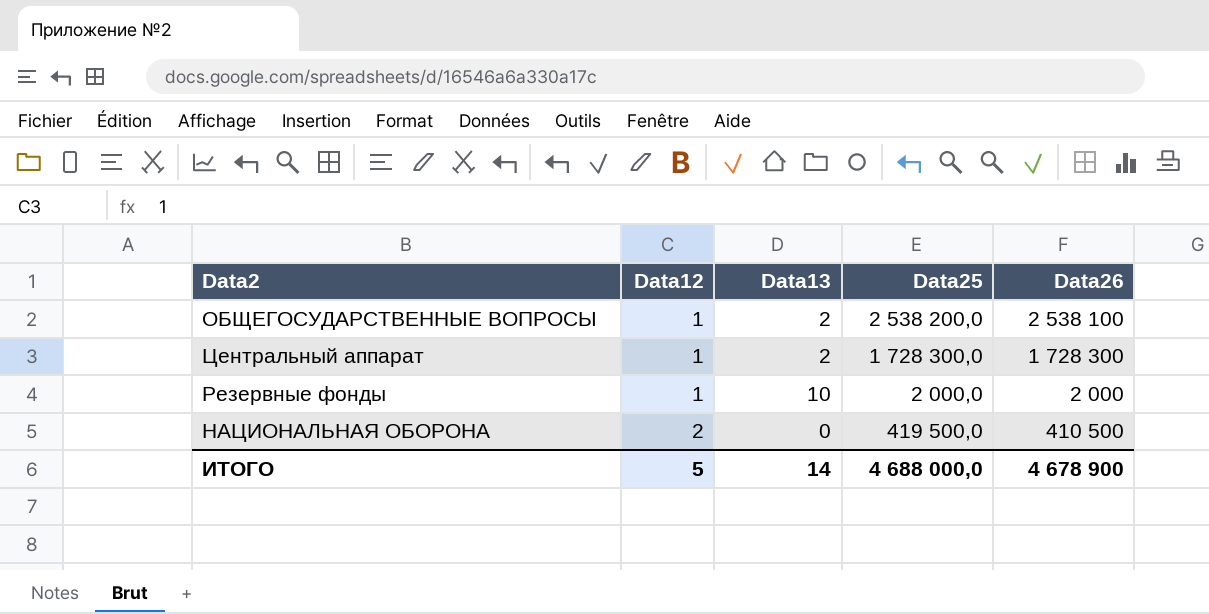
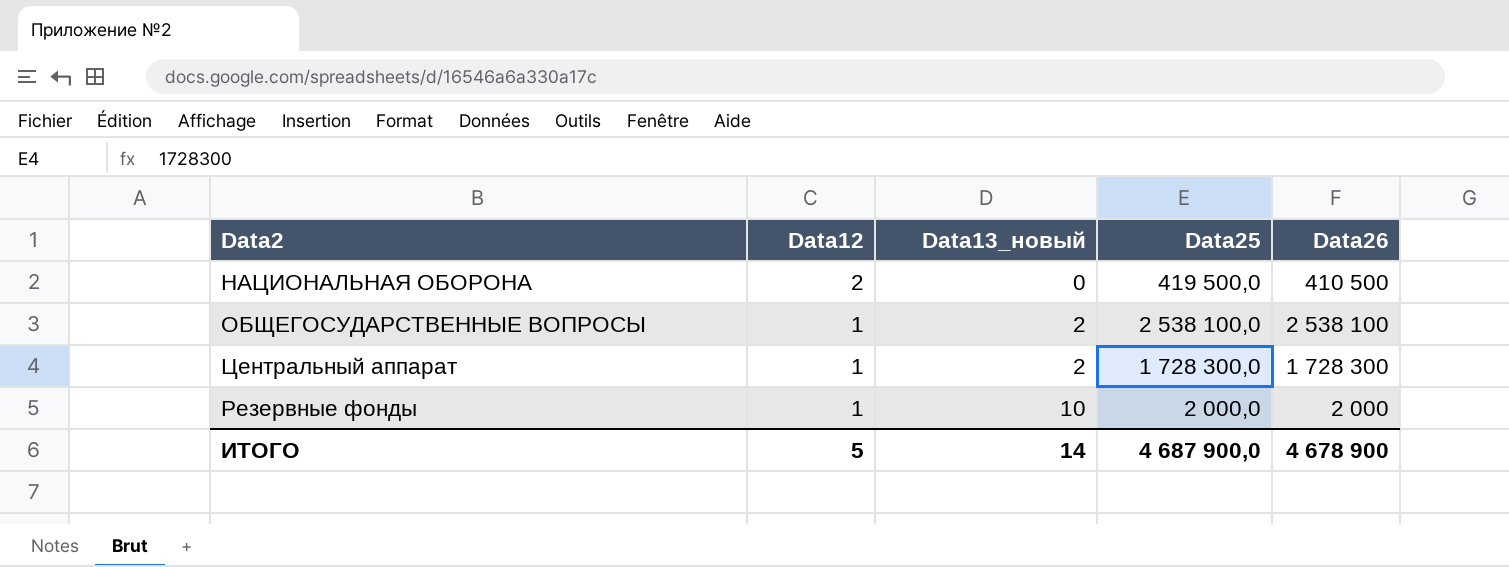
row order: Data12 ascending -> Data12 descending
column name: Data13 -> Data13_новый
ОБЩЕГОСУДАРСТВЕННЫЕ ВОПРОСЫ | Data25: 2 538 200,0 -> 2 538 100,0
ИТОГО | Data25: 4 688 000,0 -> 4 687 900,0

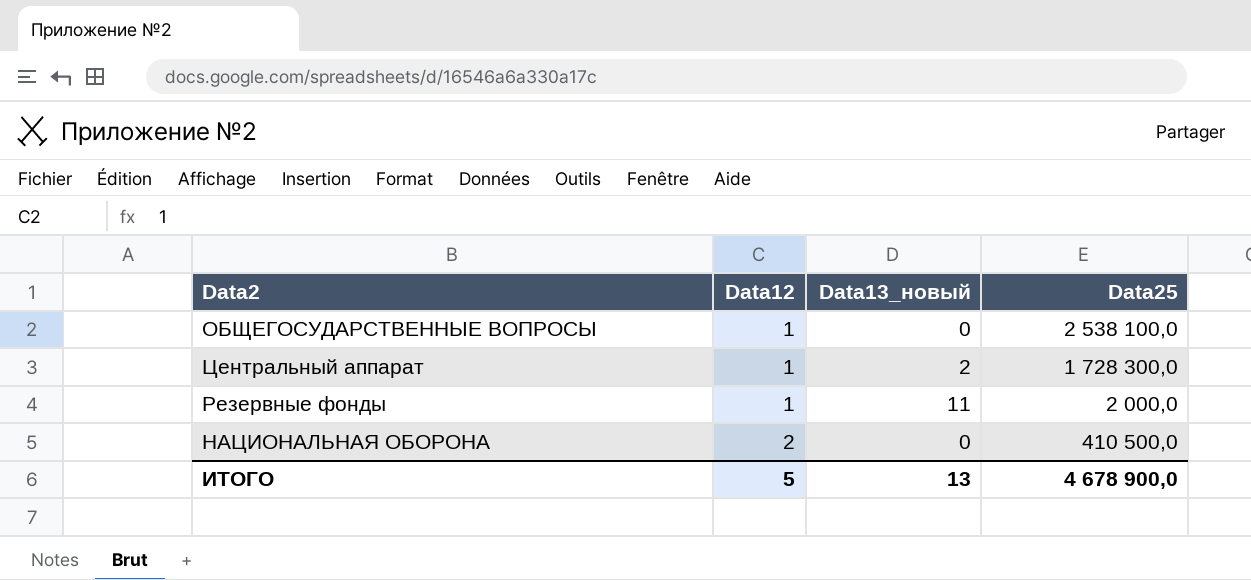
row order: Data12 descending -> Data12 ascending
column Data26 | position: 5 -> none
ОБЩЕГОСУДАРСТВЕННЫЕ ВОПРОСЫ | Data13_новый: 2 -> 0
Резервные фонды | Data13_новый: 10 -> 11
НАЦИОНАЛЬНАЯ ОБОРОНА | Data25: 419 500,0 -> 410 500,0
ИТОГО | Data13_новый: 14 -> 13
ИТОГО | Data25: 4 687 900,0 -> 4 678 900,0

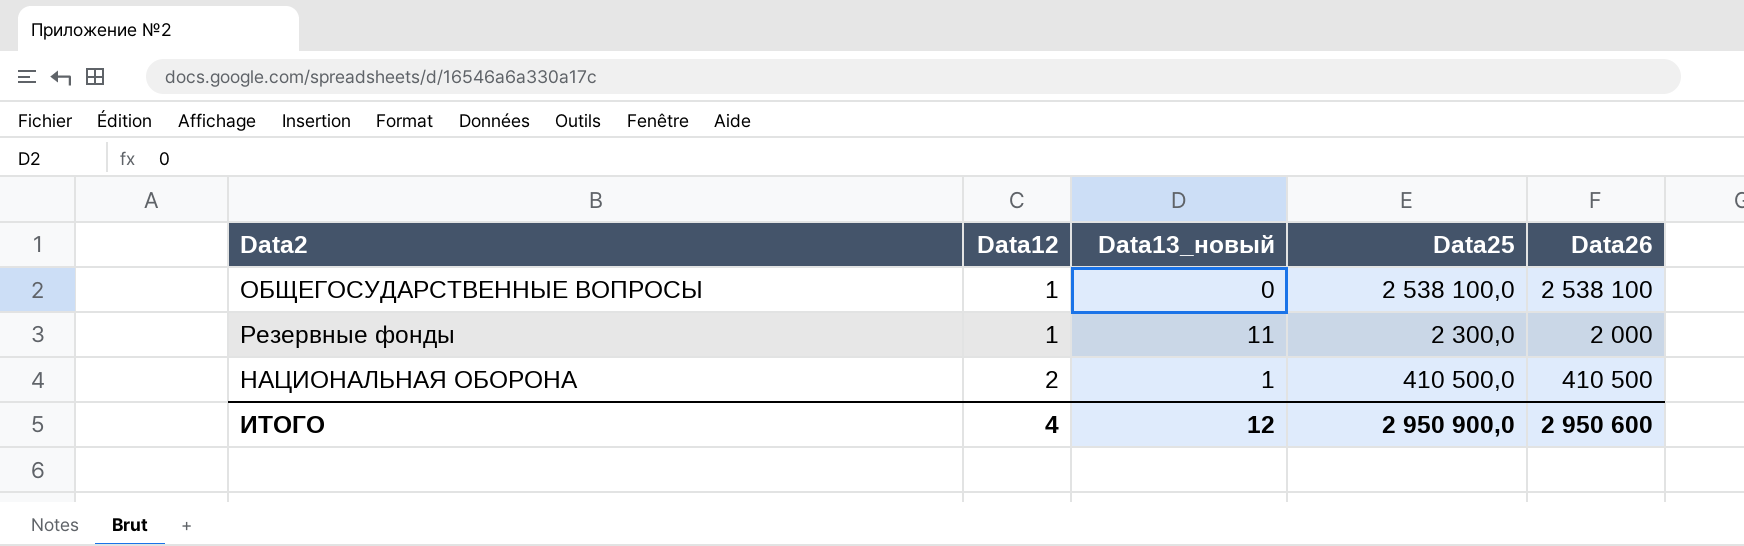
column Data26 | position: none -> 5
row Центральный аппарат: 1 | 2 | 1 728 300,0 -> none
Резервные фонды | Data25: 2 000,0 -> 2 300,0
НАЦИОНАЛЬНАЯ ОБОРОНА | Data13_новый: 0 -> 1
ИТОГО | Data12: 5 -> 4
ИТОГО | Data13_новый: 13 -> 12
ИТОГО | Data25: 4 678 900,0 -> 2 950 900,0

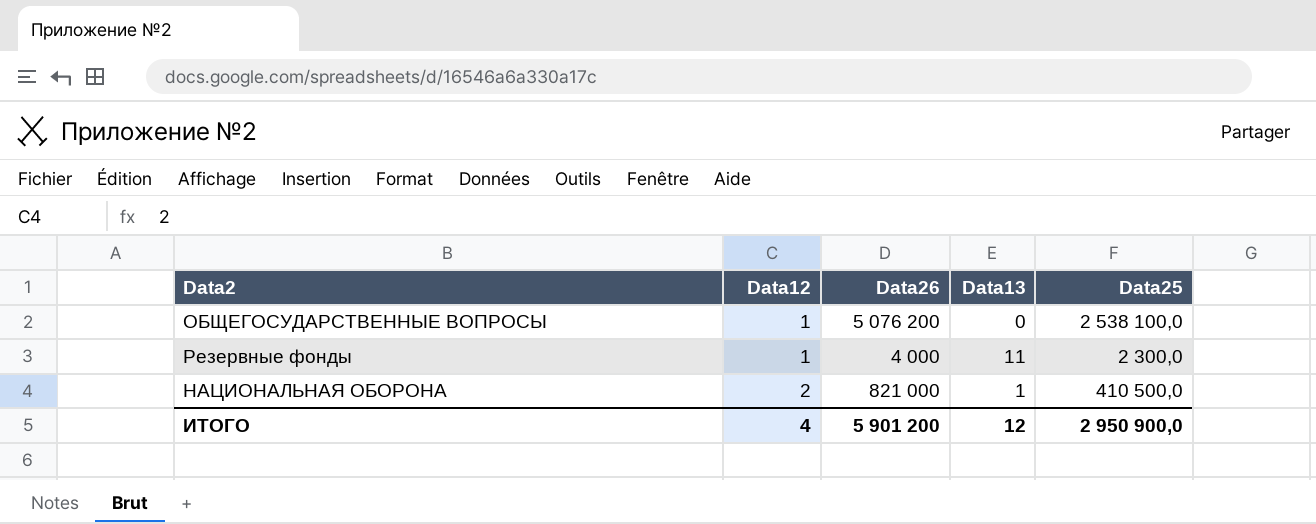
column Data26 | position: 5 -> 3
column name: Data13_новый -> Data13
ОБЩЕГОСУДАРСТВЕННЫЕ ВОПРОСЫ | Data26: 2 538 100 -> 5 076 200
Резервные фонды | Data26: 2 000 -> 4 000
НАЦИОНАЛЬНАЯ ОБОРОНА | Data26: 410 500 -> 821 000
ИТОГО | Data26: 2 950 600 -> 5 901 200

